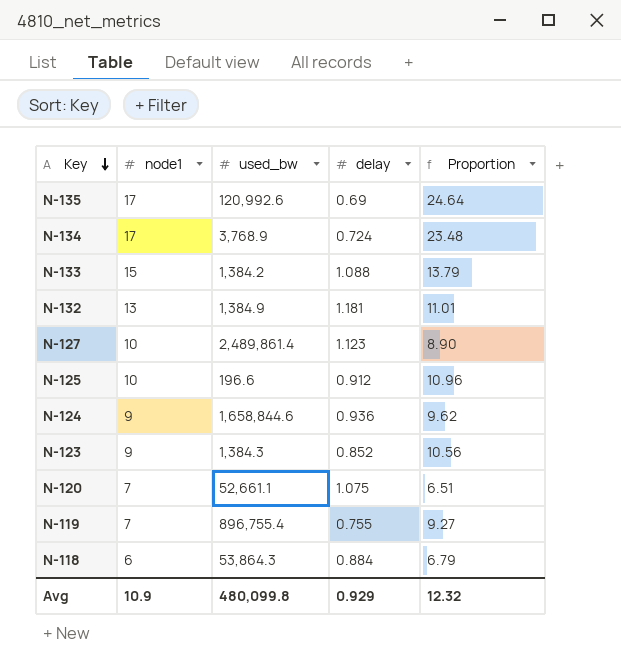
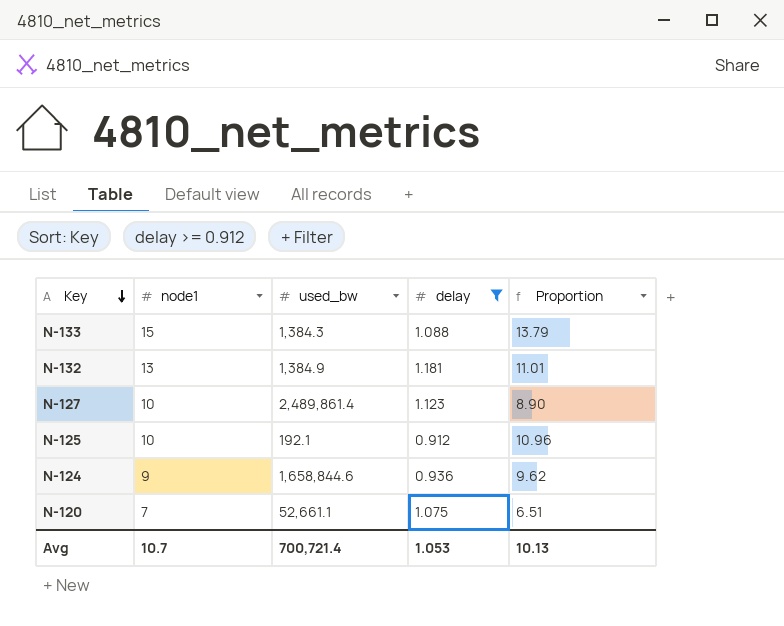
filter: none -> delay >= 0.912
N-133 | used_bw: 1,384.2 -> 1,384.3
N-125 | used_bw: 196.6 -> 192.1
Avg | node1: 10.9 -> 10.7
Avg | used_bw: 480,099.8 -> 700,721.4
Avg | delay: 0.929 -> 1.053
Avg | Proportion: 12.32 -> 10.13

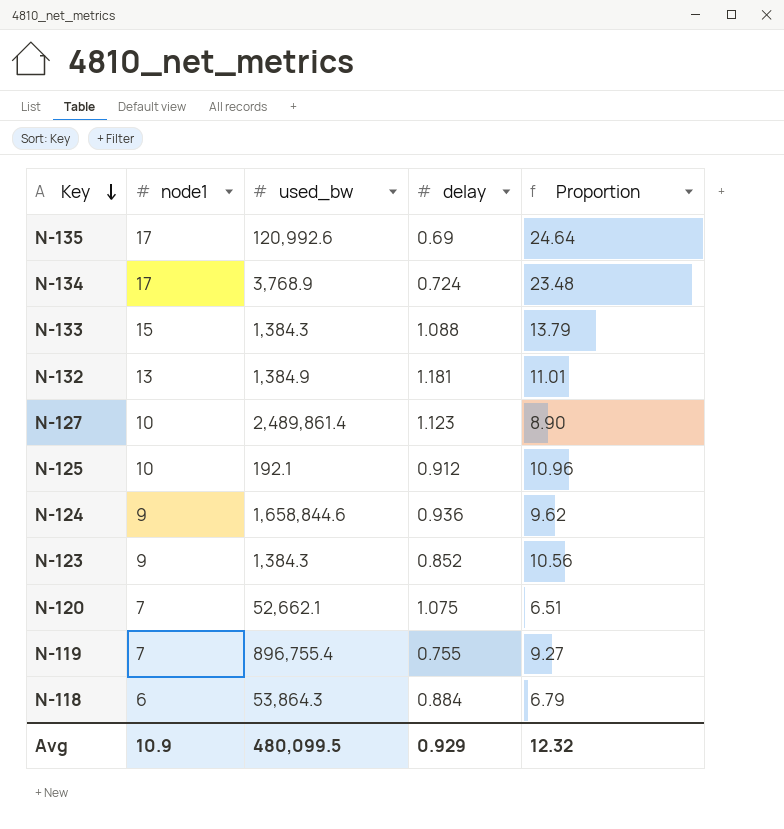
filter: delay >= 0.912 -> none
N-120 | used_bw: 52,661.1 -> 52,662.1
Avg | node1: 10.7 -> 10.9
Avg | used_bw: 700,721.4 -> 480,099.5
Avg | delay: 1.053 -> 0.929
Avg | Proportion: 10.13 -> 12.32

